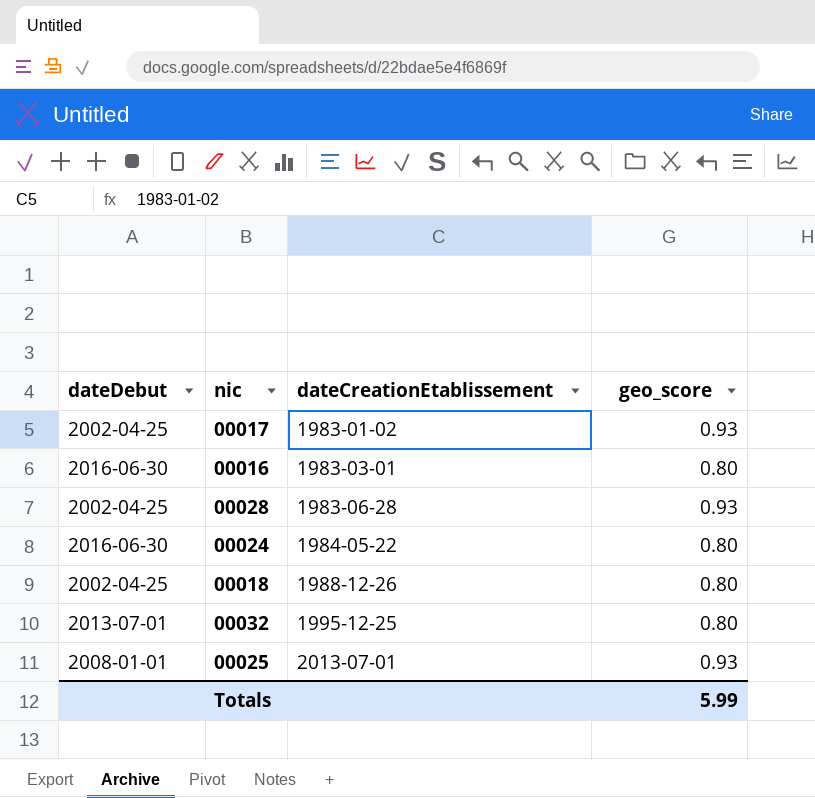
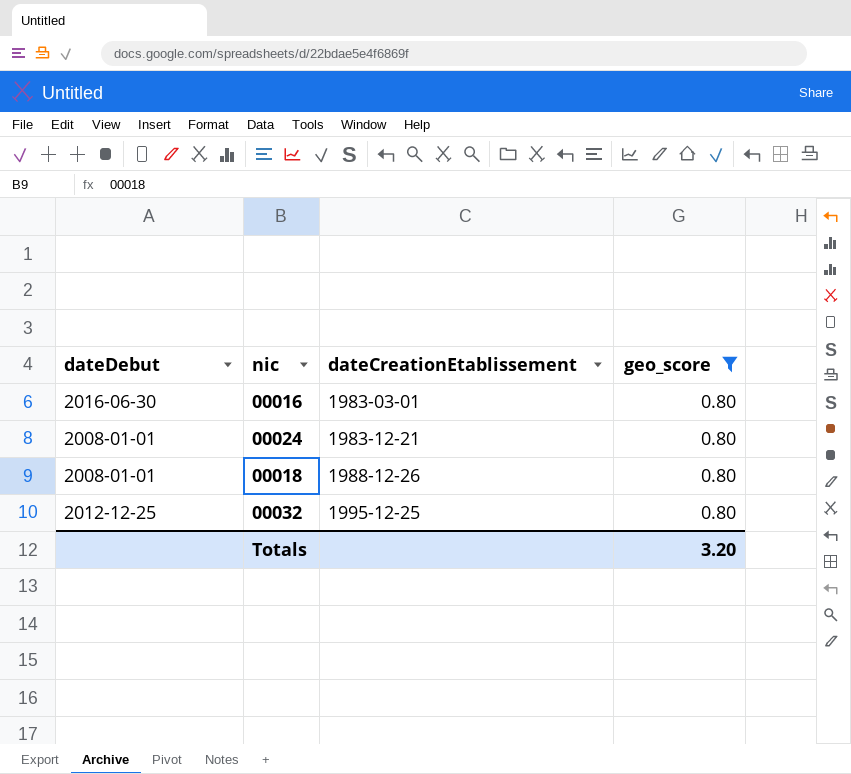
filter: none -> geo_score = 0.80
00024 | dateDebut: 2016-06-30 -> 2008-01-01
00024 | dateCreationEtablissement: 1984-05-22 -> 1983-12-21
00018 | dateDebut: 2002-04-25 -> 2008-01-01
00032 | dateDebut: 2013-07-01 -> 2012-12-25
Totals | geo_score: 5.99 -> 3.20

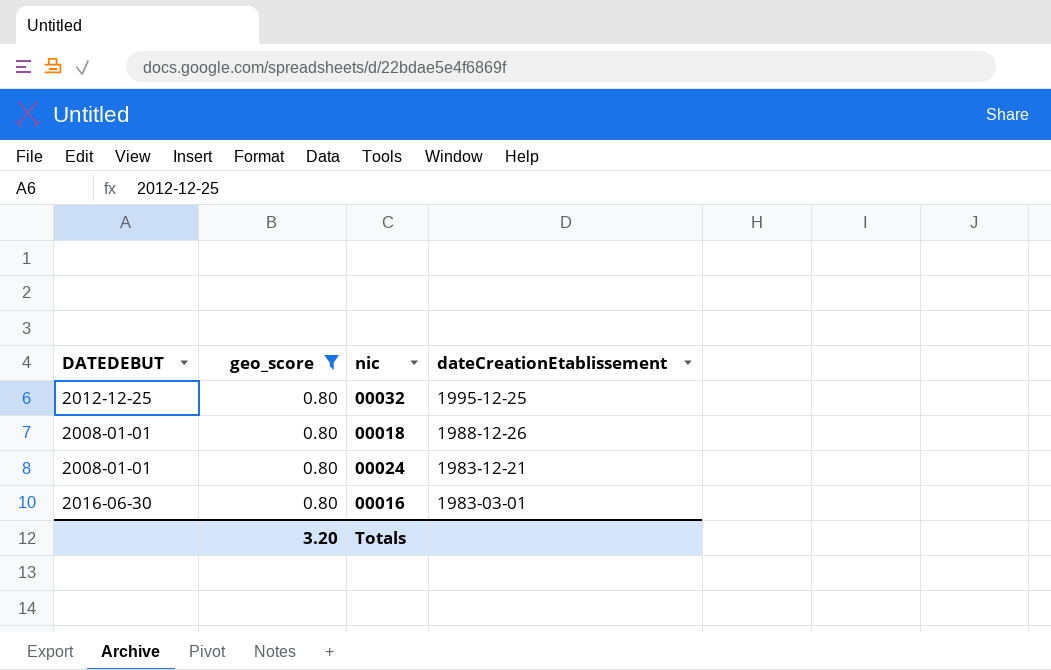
row order: dateCreationEtablissement ascending -> dateCreationEtablissement descending
column name: dateDebut -> DATEDEBUT
column geo_score | position: 4 -> 2

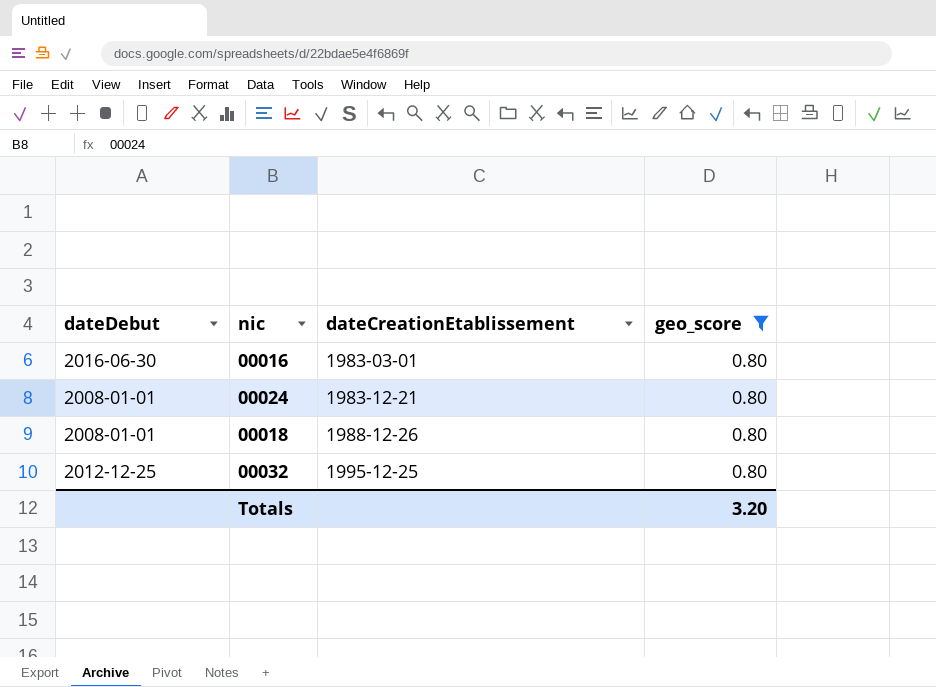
row order: dateCreationEtablissement descending -> dateCreationEtablissement ascending
column name: DATEDEBUT -> dateDebut
column geo_score | position: 2 -> 4

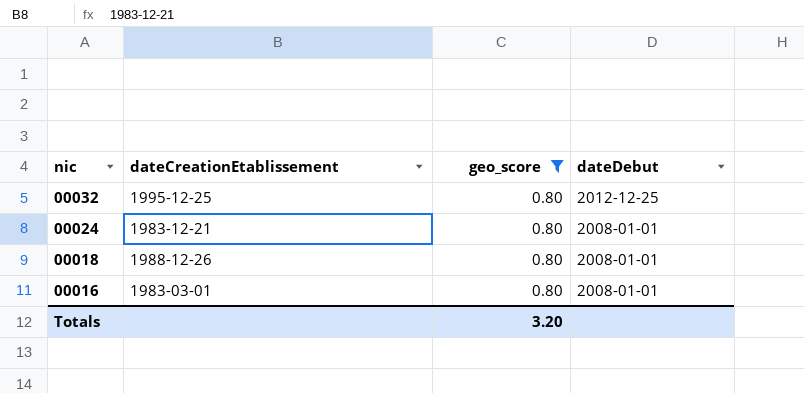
row order: dateCreationEtablissement ascending -> nic descending
column dateDebut | position: 1 -> 4
00016 | dateDebut: 2016-06-30 -> 2008-01-01

